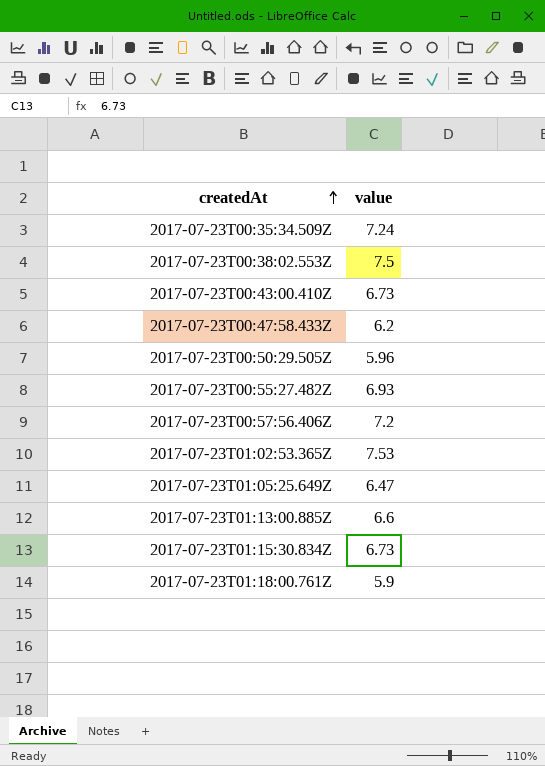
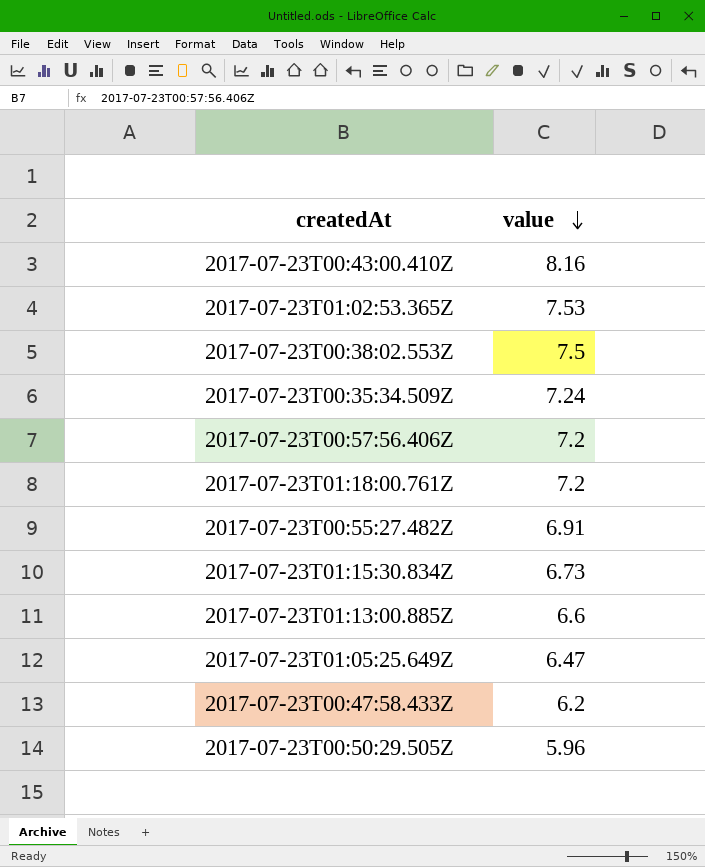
row order: createdAt ascending -> value descending
2017-07-23T00:43:00.410Z | value: 6.73 -> 8.16
2017-07-23T01:18:00.761Z | value: 5.9 -> 7.2
2017-07-23T00:55:27.482Z | value: 6.93 -> 6.91

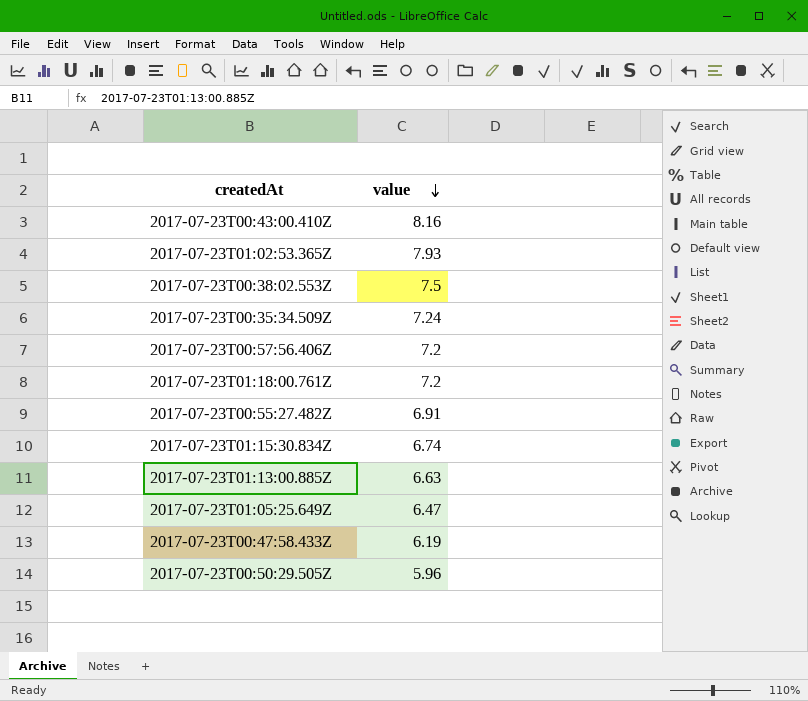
2017-07-23T01:02:53.365Z | value: 7.53 -> 7.93
2017-07-23T01:15:30.834Z | value: 6.73 -> 6.74
2017-07-23T01:13:00.885Z | value: 6.6 -> 6.63
2017-07-23T00:47:58.433Z | value: 6.2 -> 6.19

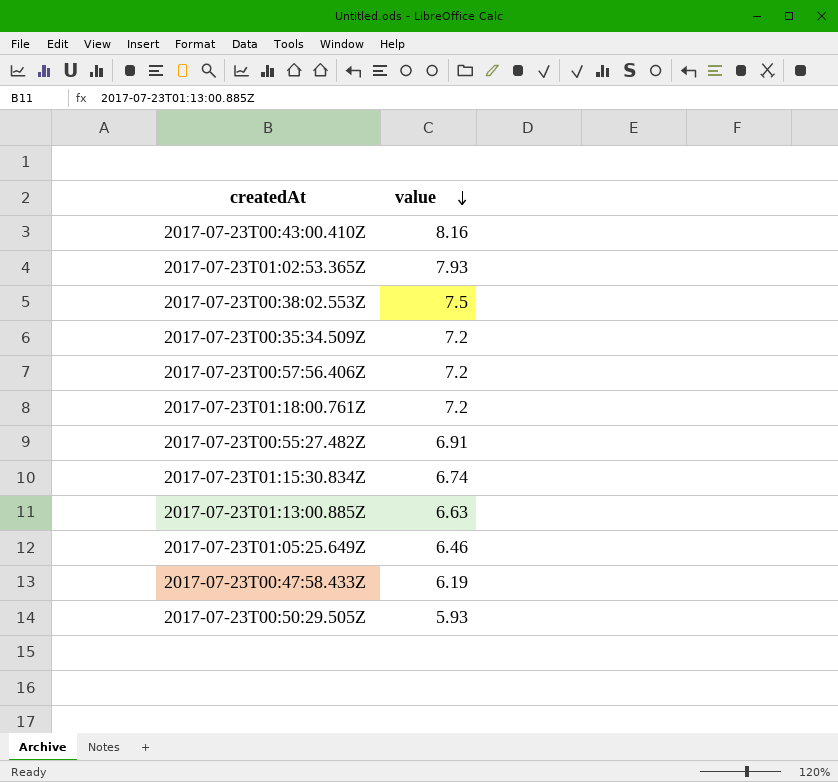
2017-07-23T00:35:34.509Z | value: 7.24 -> 7.2
2017-07-23T01:05:25.649Z | value: 6.47 -> 6.46
2017-07-23T00:50:29.505Z | value: 5.96 -> 5.93

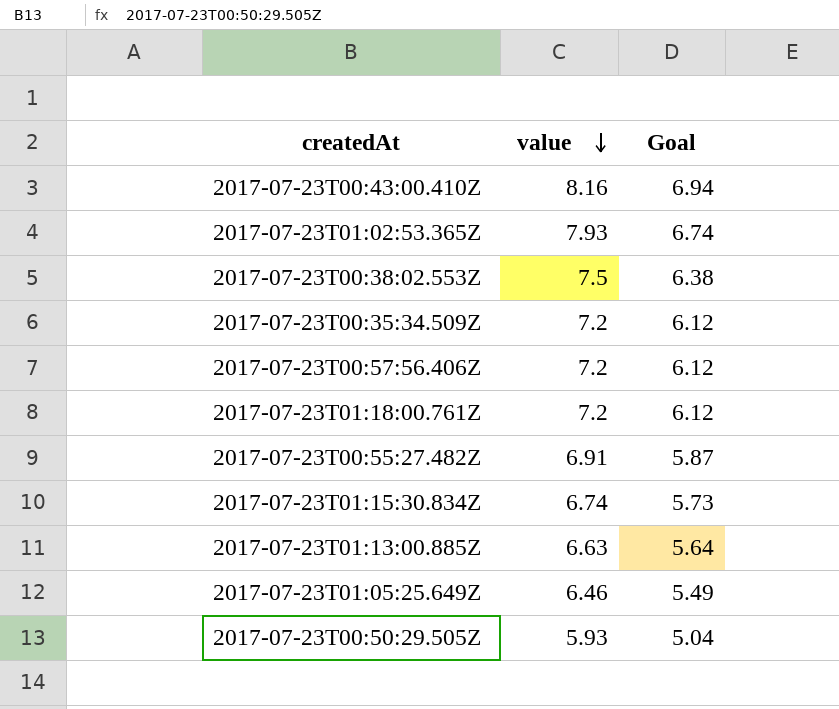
column Goal | formula: none -> [value] * 0.85
row 2017-07-23T00:47:58.433Z: 6.19 -> none

